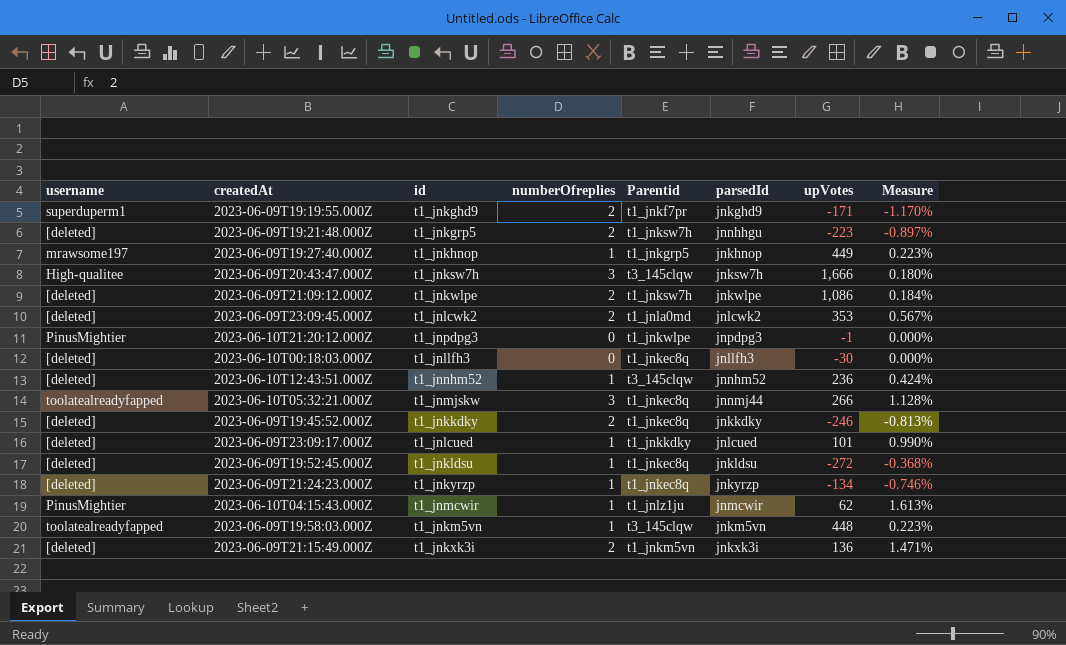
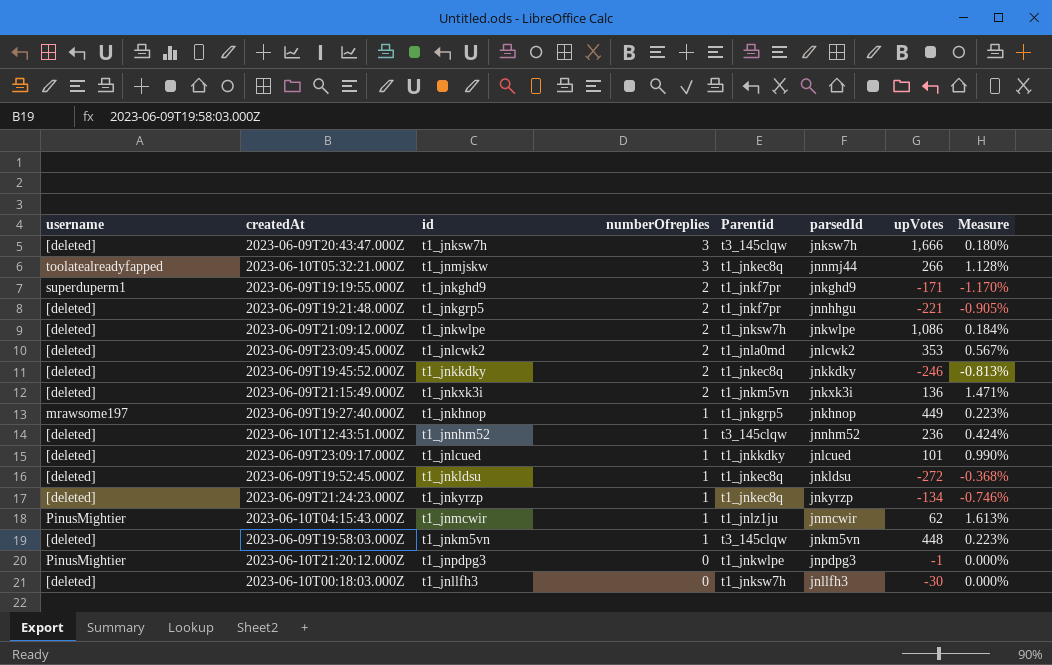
row order: none -> numberOfreplies descending
2023-06-09T20:43:47.000Z | username: High-qualitee -> [deleted]
2023-06-09T19:21:48.000Z | Parentid: t1_jnksw7h -> t1_jnkf7pr
2023-06-09T19:21:48.000Z | upVotes: -223 -> -221
2023-06-09T19:21:48.000Z | Measure: -0.897% -> -0.905%
2023-06-09T19:58:03.000Z | username: toolatealreadyfapped -> [deleted]
2023-06-10T00:18:03.000Z | Parentid: t1_jnkec8q -> t1_jnksw7h

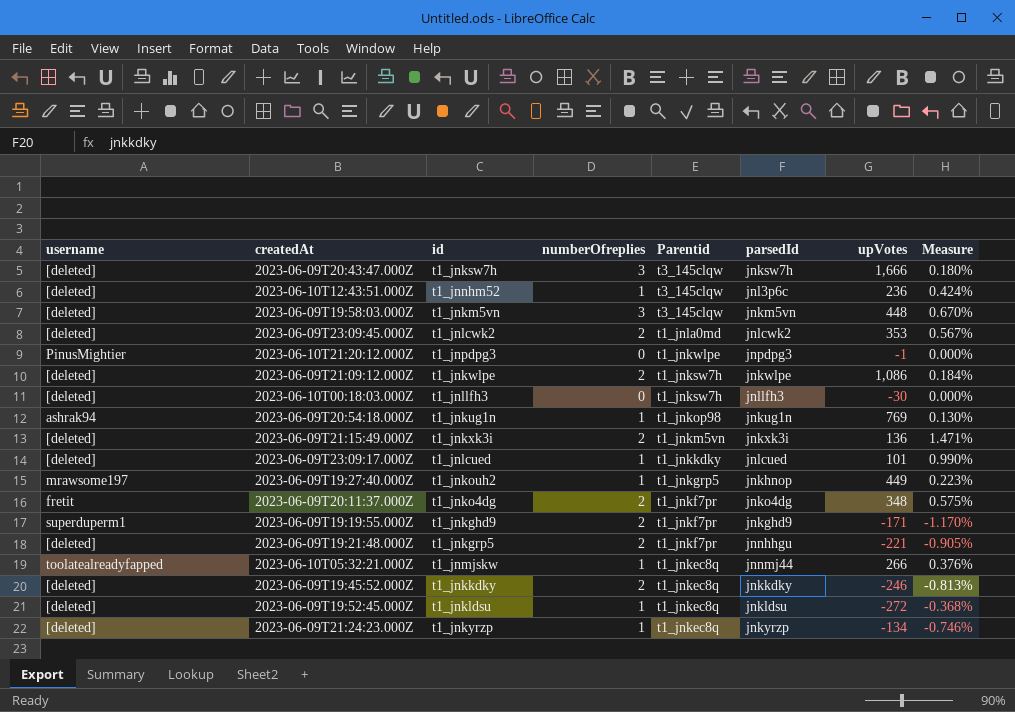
row order: numberOfreplies descending -> Parentid descending
row 2023-06-10T04:15:43.000Z: PinusMightier | t1_jnmcwir | 1 | t1_jnlz1ju | jnmcwir | 62 | 1.613% -> none
2023-06-10T12:43:51.000Z | parsedId: jnnhm52 -> jnl3p6c
2023-06-09T19:58:03.000Z | numberOfreplies: 1 -> 3
2023-06-09T19:58:03.000Z | Measure: 0.223% -> 0.670%
row 2023-06-09T20:54:18.000Z: none -> ashrak94 | t1_jnkug1n | 1 | t1_jnkop98 | jnkug1n | 769 | 0.130%
2023-06-09T19:27:40.000Z | id: t1_jnkhnop -> t1_jnkouh2
row 2023-06-09T20:11:37.000Z: none -> fretit | t1_jnko4dg | 2 | t1_jnkf7pr | jnko4dg | 348 | 0.575%
2023-06-10T05:32:21.000Z | numberOfreplies: 3 -> 1
2023-06-10T05:32:21.000Z | Measure: 1.128% -> 0.376%

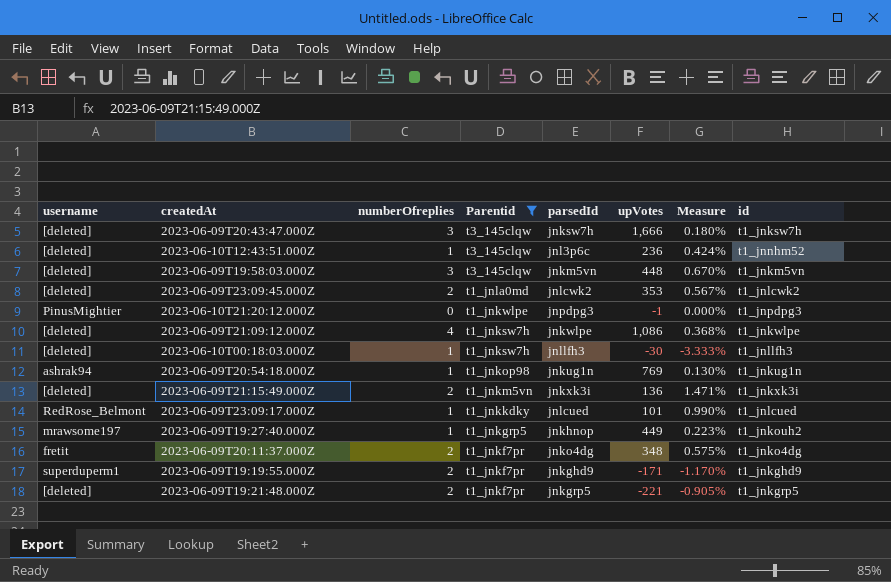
filter: none -> Parentid != t1_jnkec8q
column id | position: 3 -> 8
2023-06-09T21:09:12.000Z | numberOfreplies: 2 -> 4
2023-06-09T21:09:12.000Z | Measure: 0.184% -> 0.368%
2023-06-10T00:18:03.000Z | numberOfreplies: 0 -> 1
2023-06-10T00:18:03.000Z | Measure: 0.000% -> -3.333%
2023-06-09T23:09:17.000Z | username: [deleted] -> RedRose_Belmont
2023-06-09T19:21:48.000Z | parsedId: jnnhhgu -> jnkgrp5

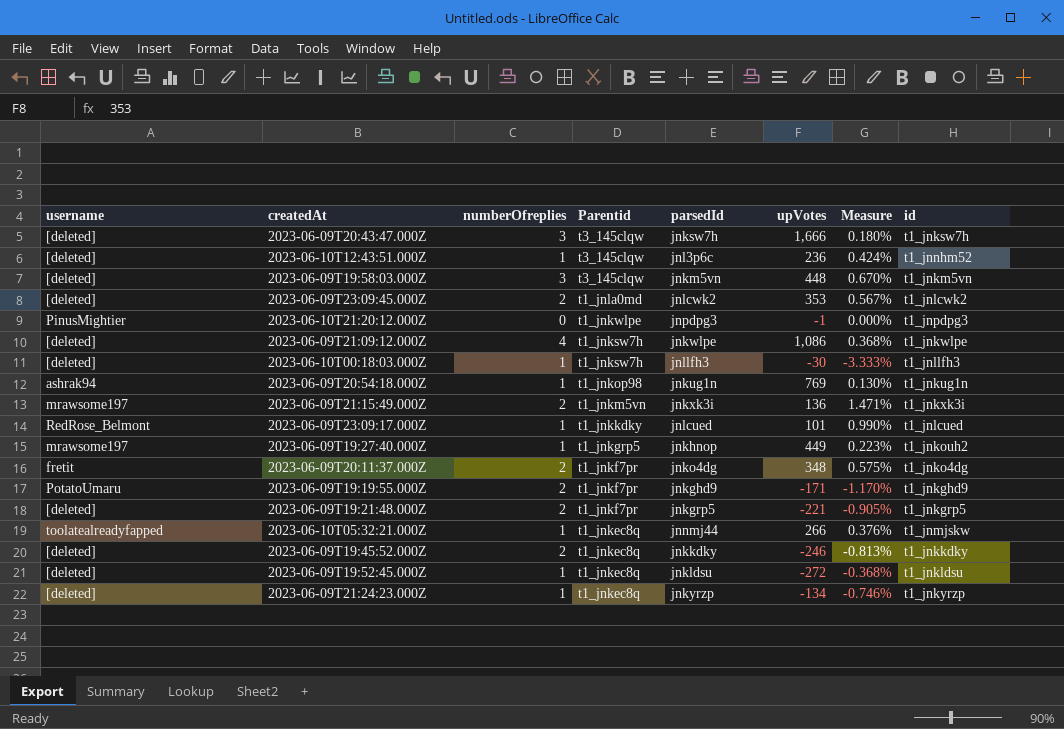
filter: Parentid != t1_jnkec8q -> none
2023-06-09T21:15:49.000Z | username: [deleted] -> mrawsome197
2023-06-09T19:19:55.000Z | username: superduperm1 -> PotatoUmaru

